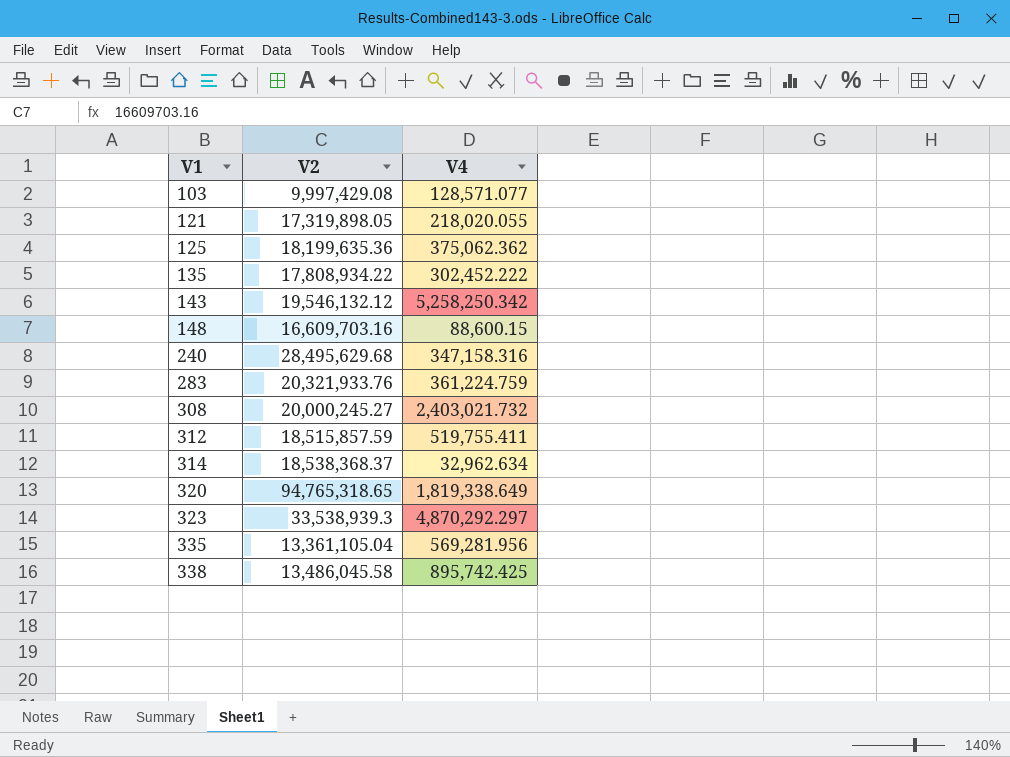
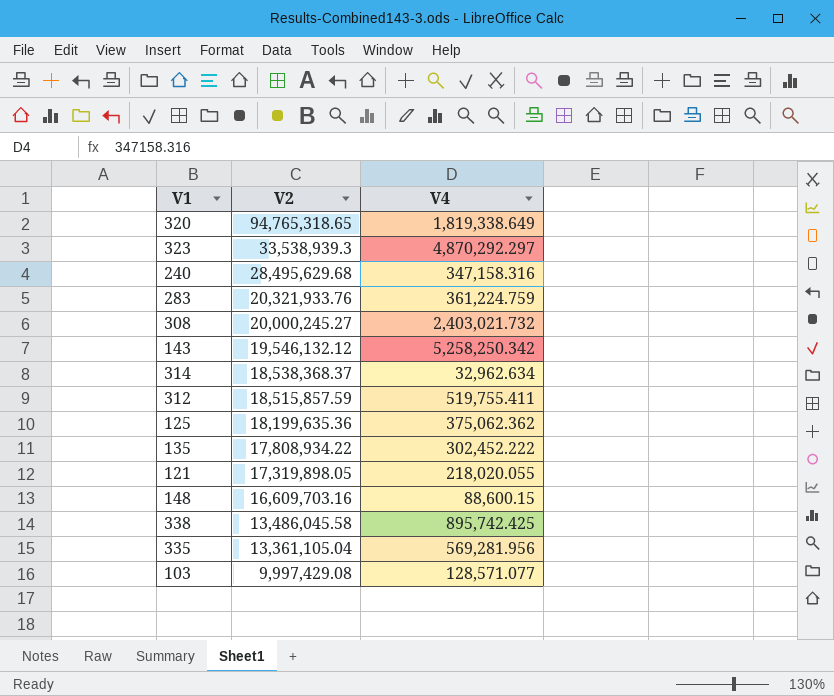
row order: V1 ascending -> V2 descending

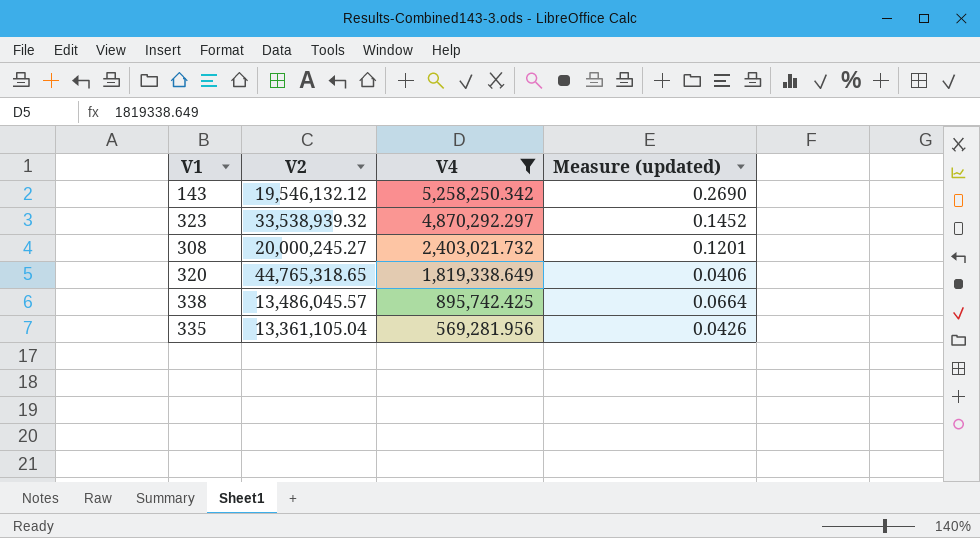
filter: none -> V4 >= 569,281.956
row order: V2 descending -> V4 descending
column Measure (updated) | formula: none -> [V4] / [V2]
323 | V2: 33,538,939.3 -> 33,538,939.32
320 | V2: 94,765,318.65 -> 44,765,318.65
338 | V2: 13,486,045.58 -> 13,486,045.57

